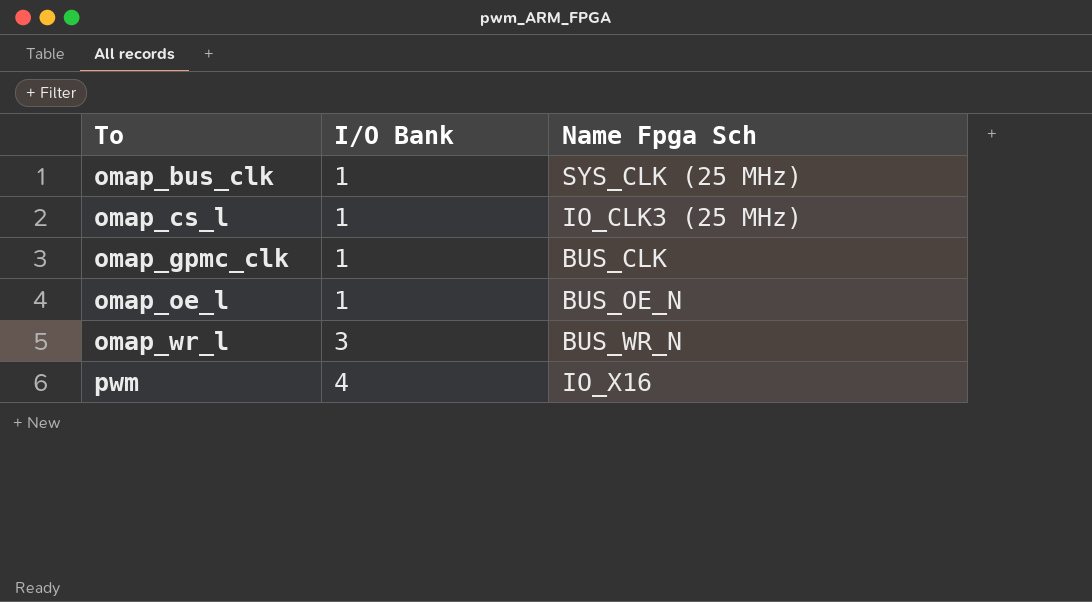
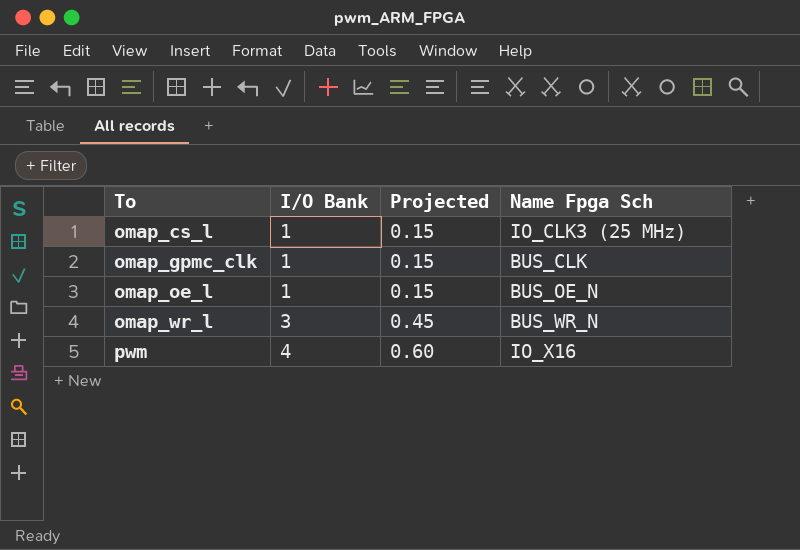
column Projected | formula: none -> [I/O Bank] * 0.15
row omap_bus_clk: 1 | SYS_CLK (25 MHz) -> none

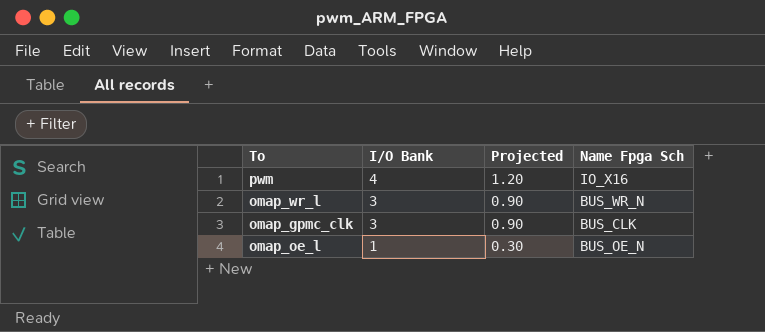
row order: To ascending -> I/O Bank descending
column Projected | formula: [I/O Bank] * 0.15 -> [I/O Bank] * 0.3
row omap_cs_l: 1 | 0.15 | IO_CLK3 (25 MHz) -> none
omap_gpmc_clk | I/O Bank: 1 -> 3

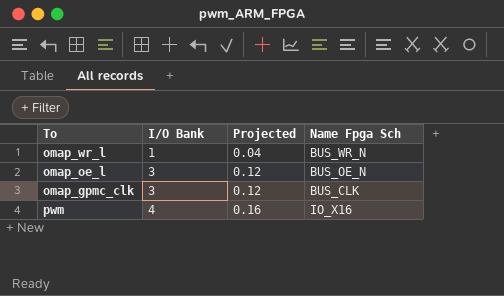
row order: I/O Bank descending -> I/O Bank ascending
column Projected | formula: [I/O Bank] * 0.3 -> [I/O Bank] * 0.04
omap_wr_l | I/O Bank: 3 -> 1
omap_oe_l | I/O Bank: 1 -> 3

